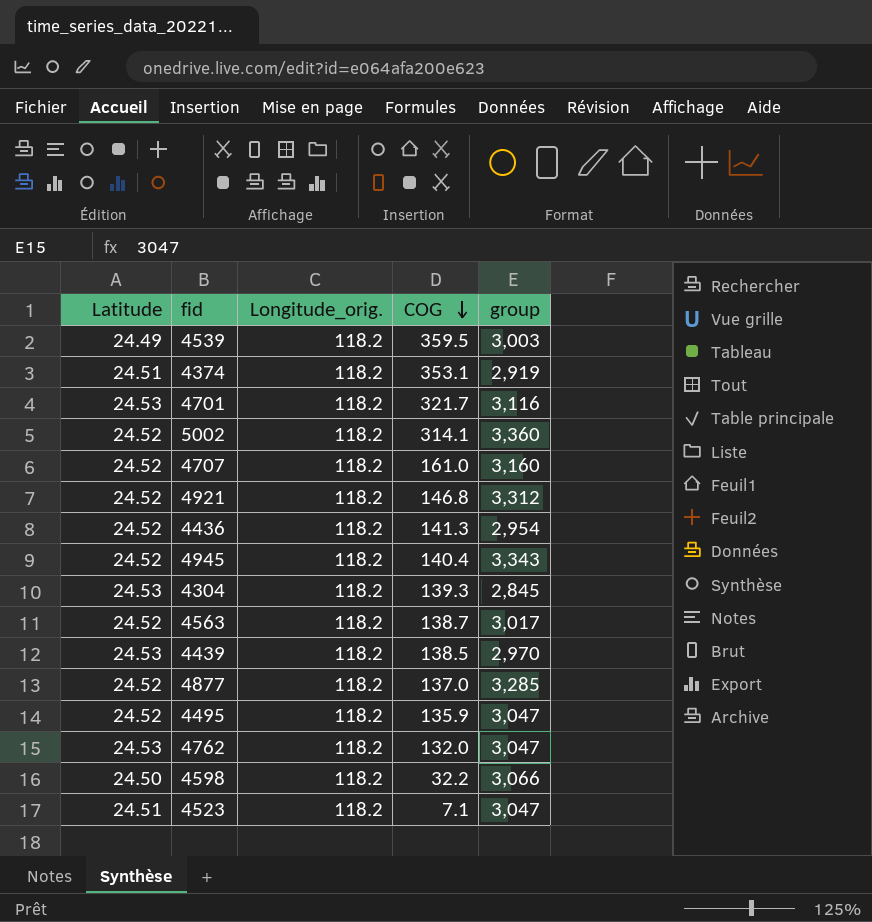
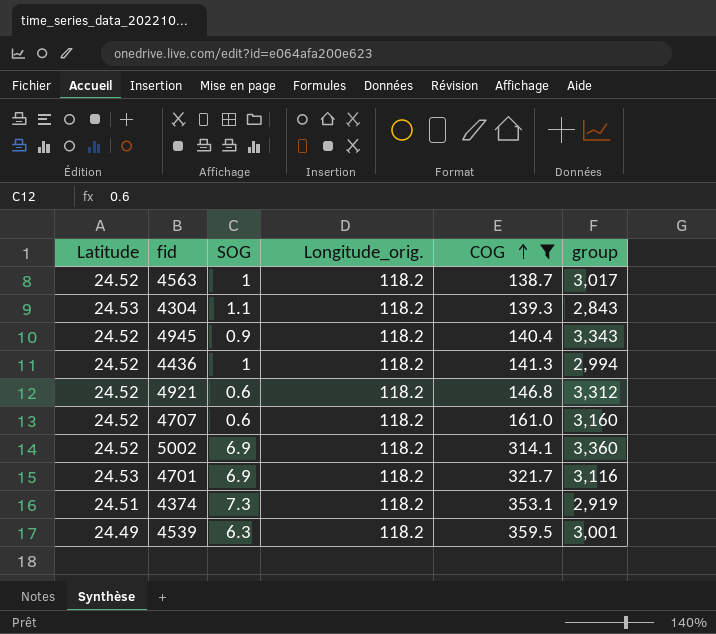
filter: none -> COG >= 138.7
row order: COG descending -> COG ascending
column SOG | position: none -> 3
4304 | group: 2,845 -> 2,843
4436 | group: 2,954 -> 2,994
4539 | group: 3,003 -> 3,001

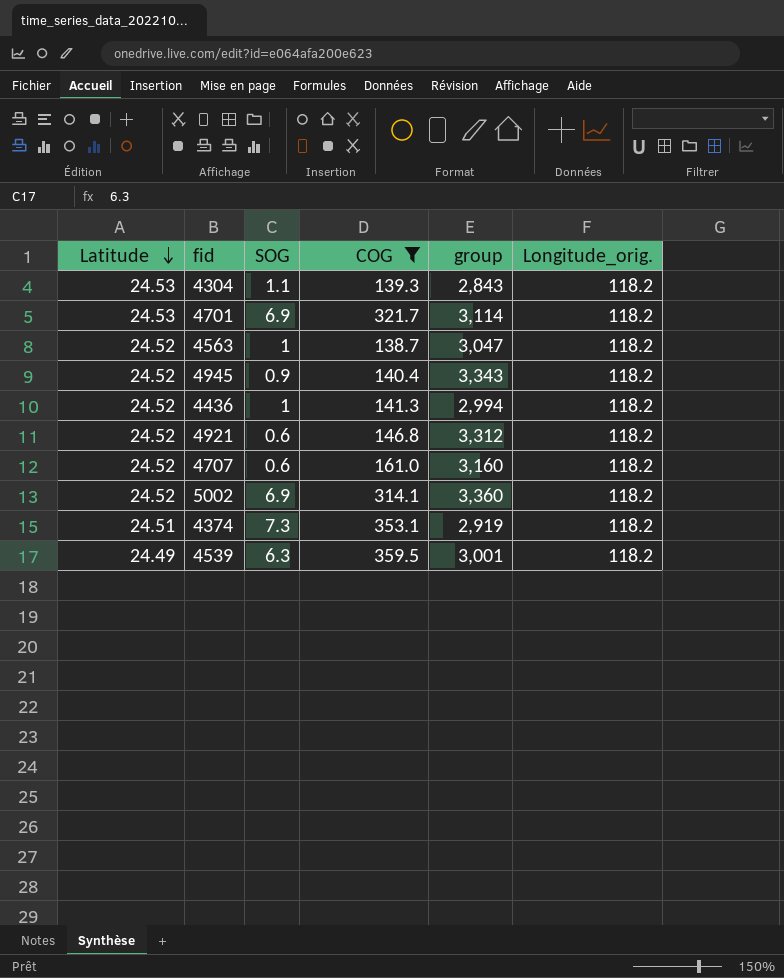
row order: COG ascending -> Latitude descending
column Longitude_orig. | position: 4 -> 6
4701 | group: 3,116 -> 3,114
4563 | group: 3,017 -> 3,047

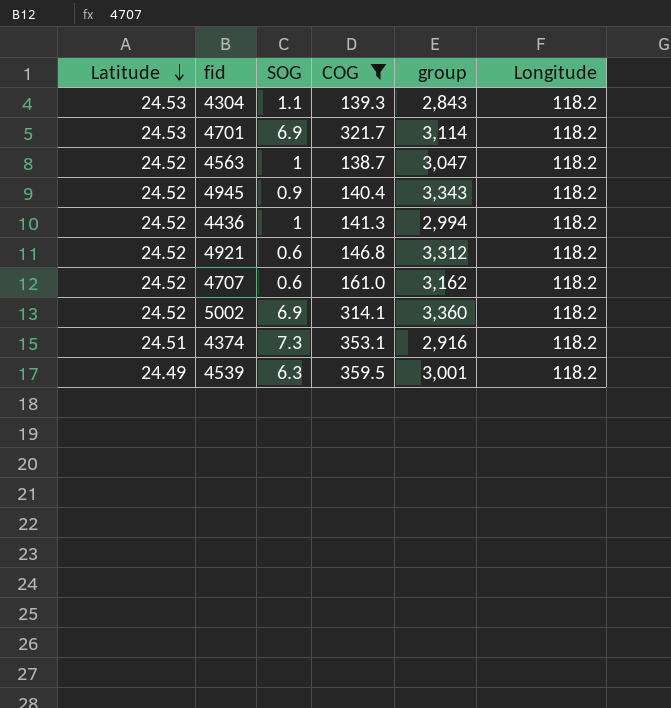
column name: Longitude_orig. -> Longitude
4707 | group: 3,160 -> 3,162
4374 | group: 2,919 -> 2,916

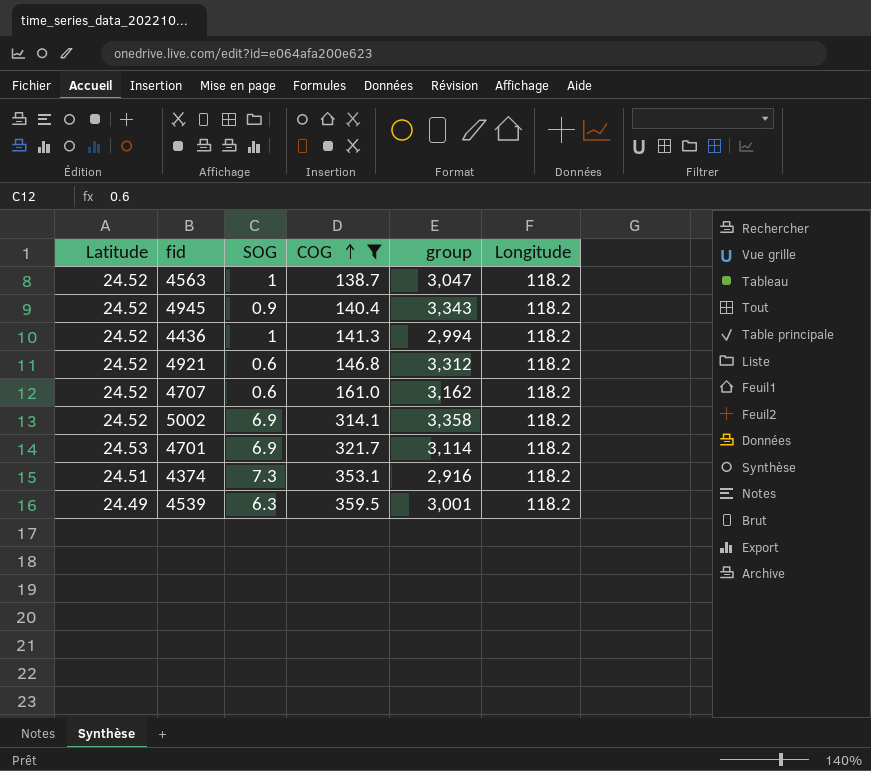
row order: Latitude descending -> COG ascending
row 4304: 24.53 | 1.1 | 139.3 | 2,843 | 118.2 -> none
5002 | group: 3,360 -> 3,358

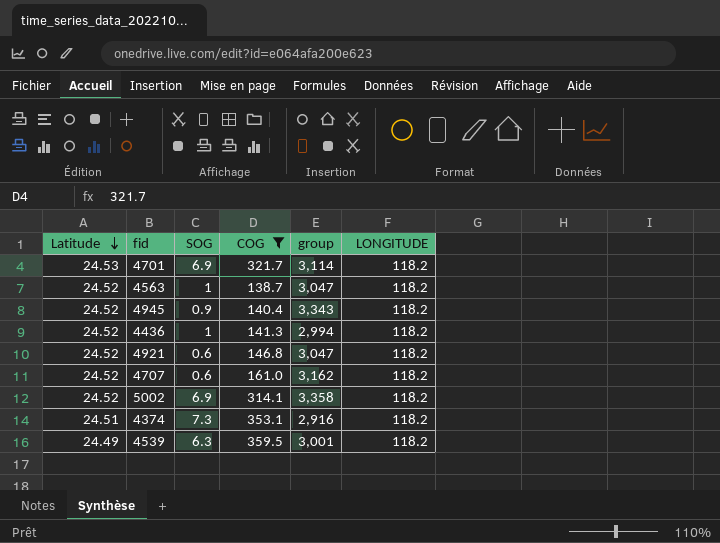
row order: COG ascending -> Latitude descending
column name: Longitude -> LONGITUDE
4921 | group: 3,312 -> 3,047

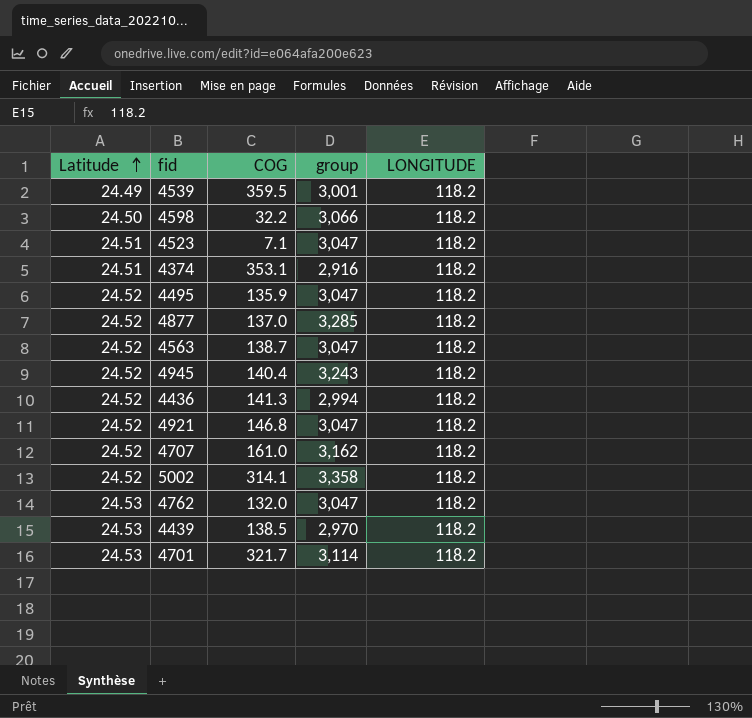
filter: COG >= 138.7 -> none
row order: Latitude descending -> Latitude ascending
column SOG | position: 3 -> none
4945 | group: 3,343 -> 3,243

